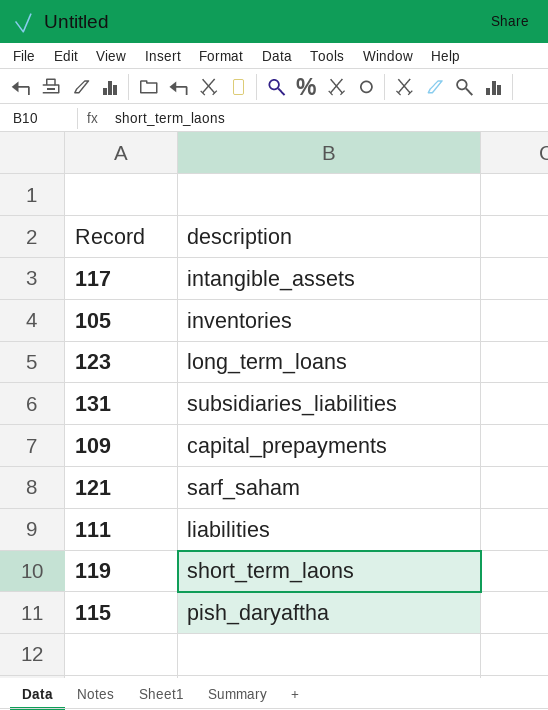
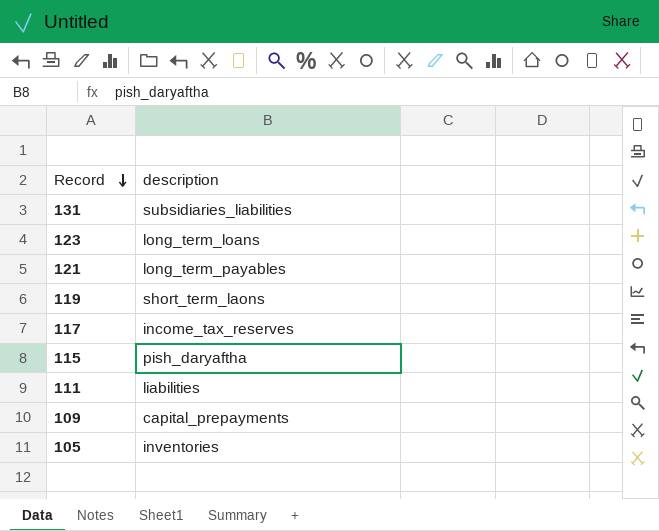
row order: none -> Record descending
121 | description: sarf_saham -> long_term_payables
117 | description: intangible_assets -> income_tax_reserves

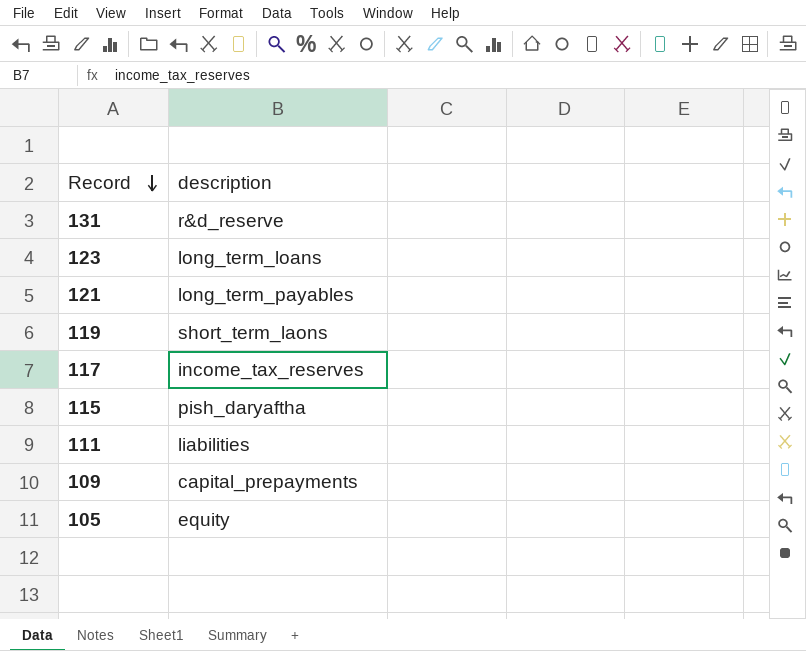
131 | description: subsidiaries_liabilities -> r&d_reserve
105 | description: inventories -> equity

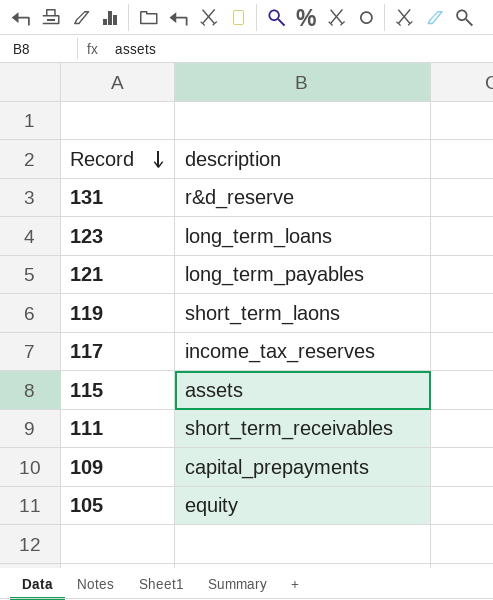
115 | description: pish_daryaftha -> assets
111 | description: liabilities -> short_term_receivables

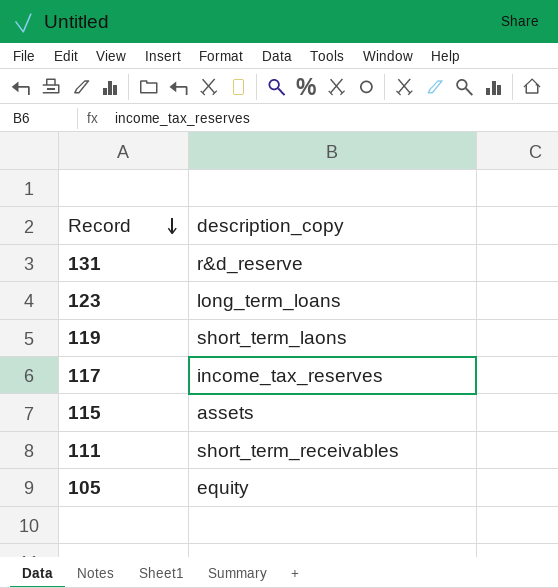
column name: description -> description_copy
row 121: long_term_payables -> none
row 109: capital_prepayments -> none

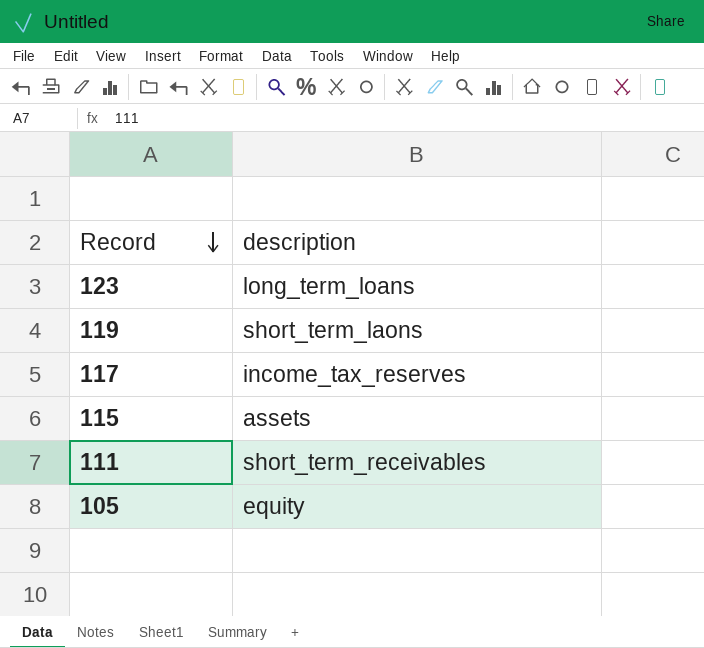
column name: description_copy -> description
row 131: r&d_reserve -> none

